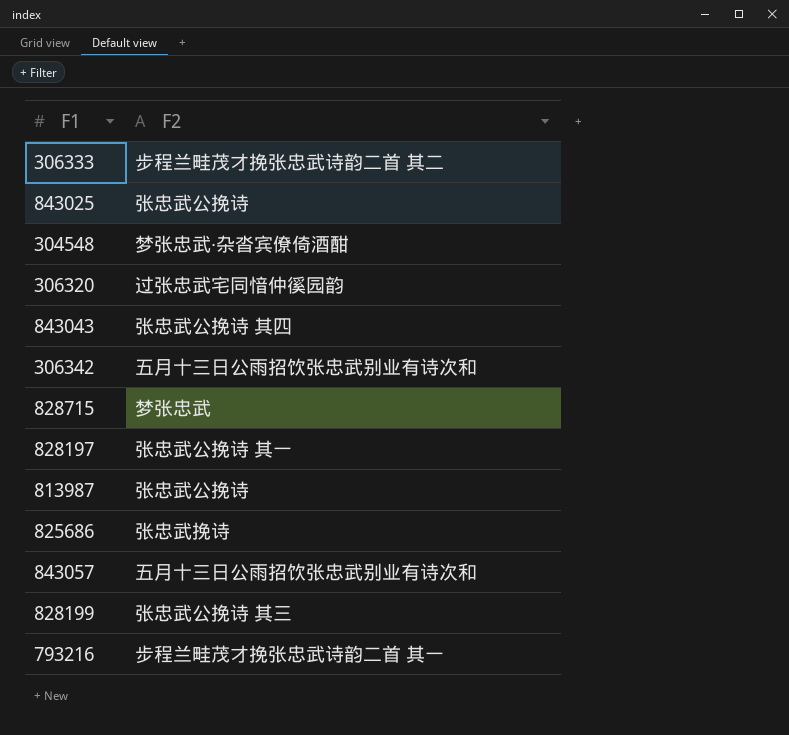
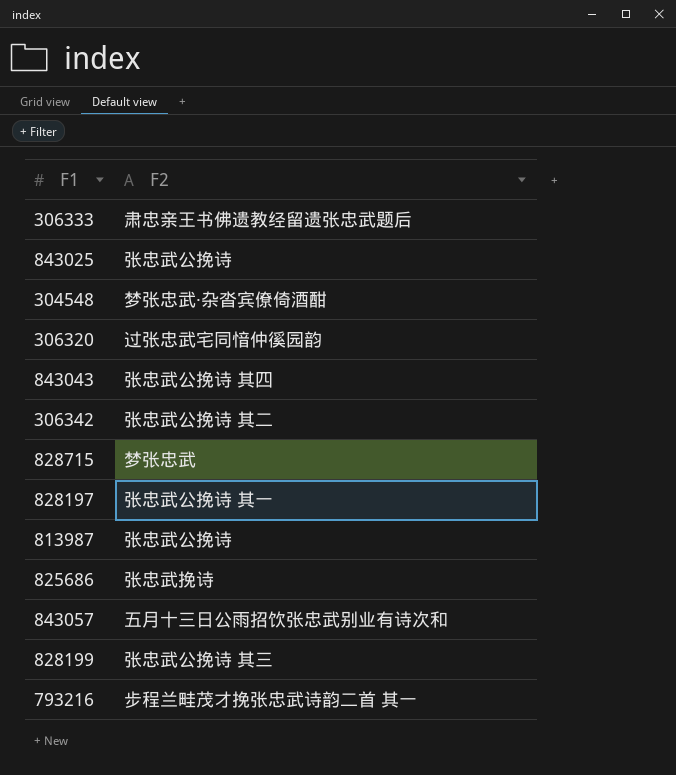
306333 | F2: 步程兰畦茂才挽张忠武诗韵二首 其二 -> 肃忠亲王书佛遗教经留遗张忠武题后
306342 | F2: 五月十三日公雨招饮张忠武别业有诗次和 -> 张忠武公挽诗 其二

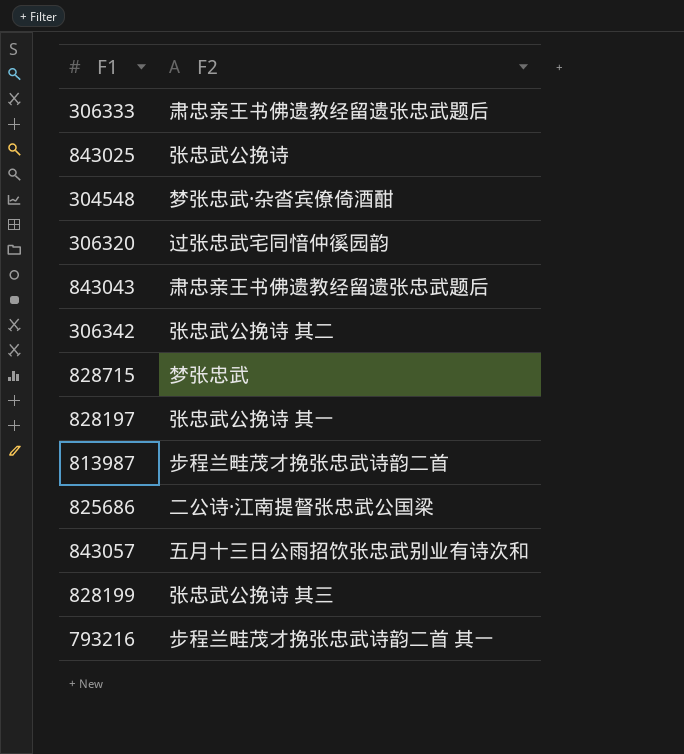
843043 | F2: 张忠武公挽诗 其四 -> 肃忠亲王书佛遗教经留遗张忠武题后
813987 | F2: 张忠武公挽诗 -> 步程兰畦茂才挽张忠武诗韵二首
825686 | F2: 张忠武挽诗 -> 二公诗·江南提督张忠武公国梁

